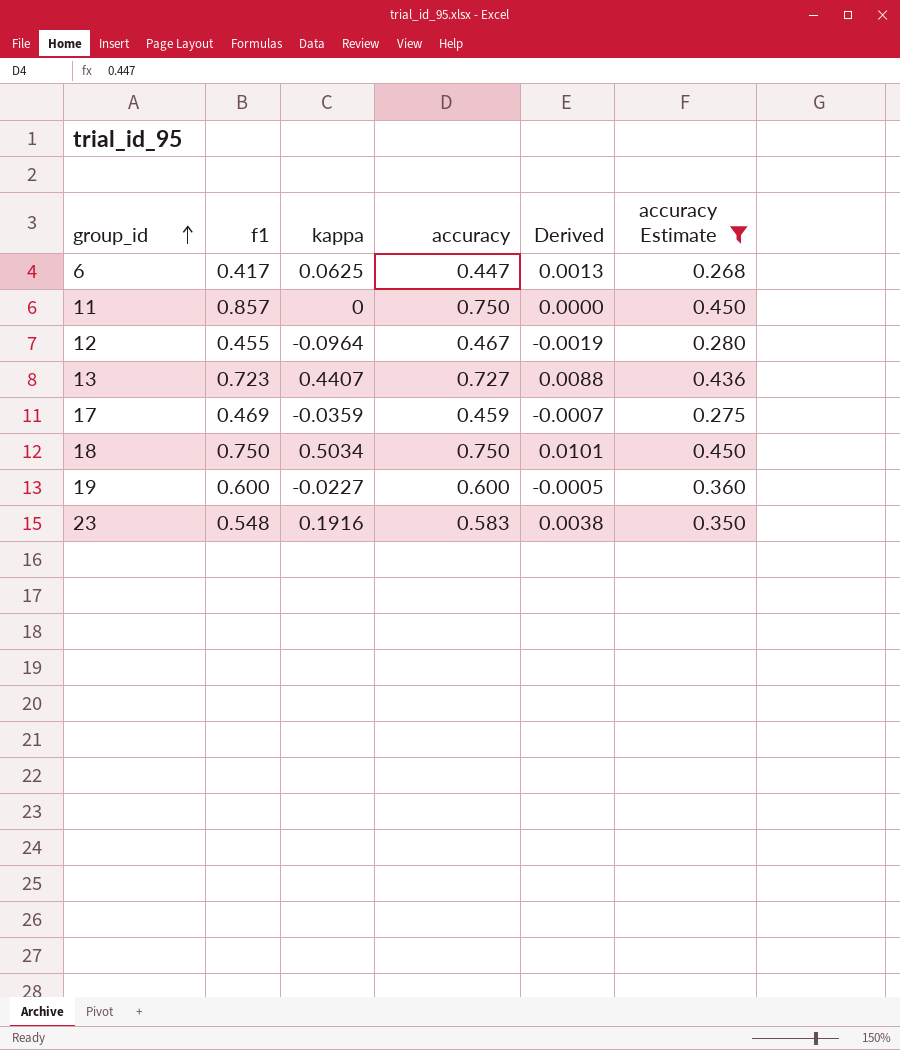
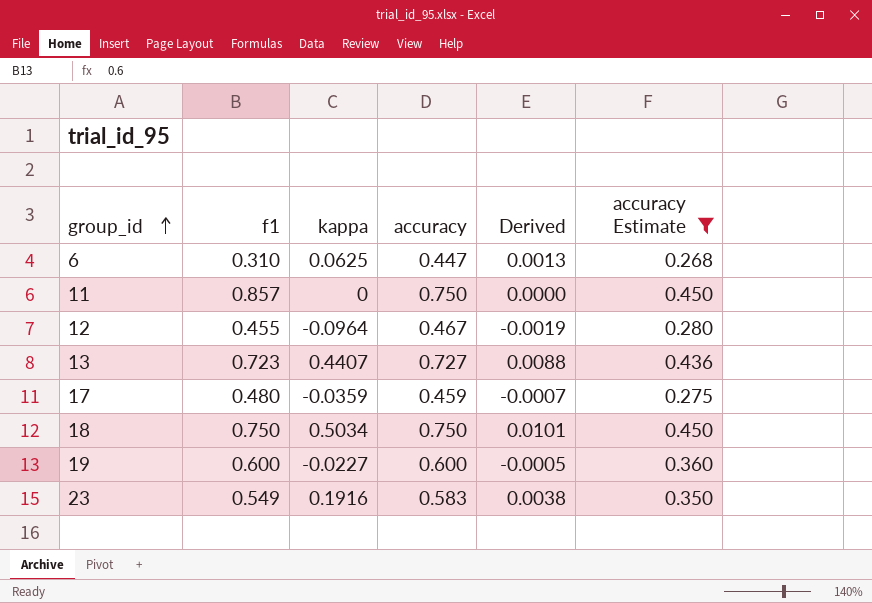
6 | f1: 0.417 -> 0.310
17 | f1: 0.469 -> 0.480
23 | f1: 0.548 -> 0.549

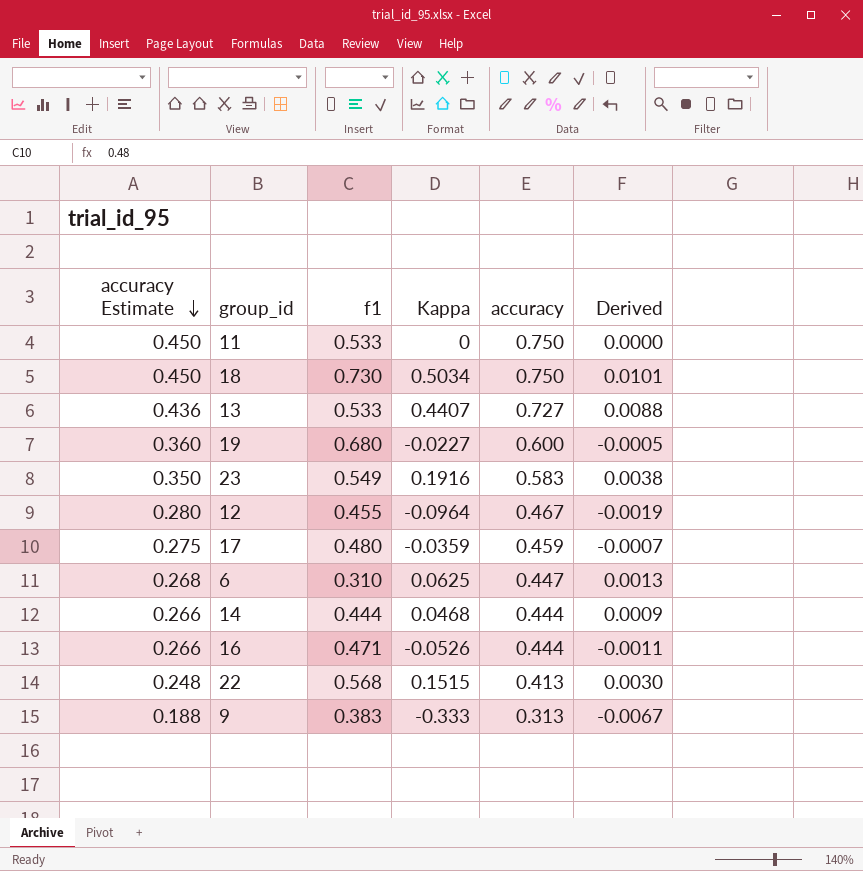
filter: accuracy Estimate >= 0.268 -> none
row order: group_id ascending -> accuracy Estimate descending
column accuracy Estimate | position: 6 -> 1
column name: kappa -> Kappa
11 | f1: 0.857 -> 0.533
18 | f1: 0.750 -> 0.730
13 | f1: 0.723 -> 0.533
19 | f1: 0.600 -> 0.680

